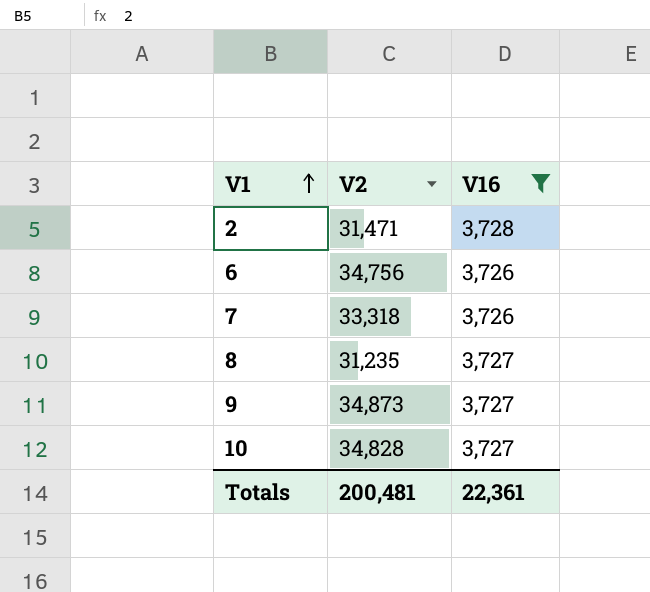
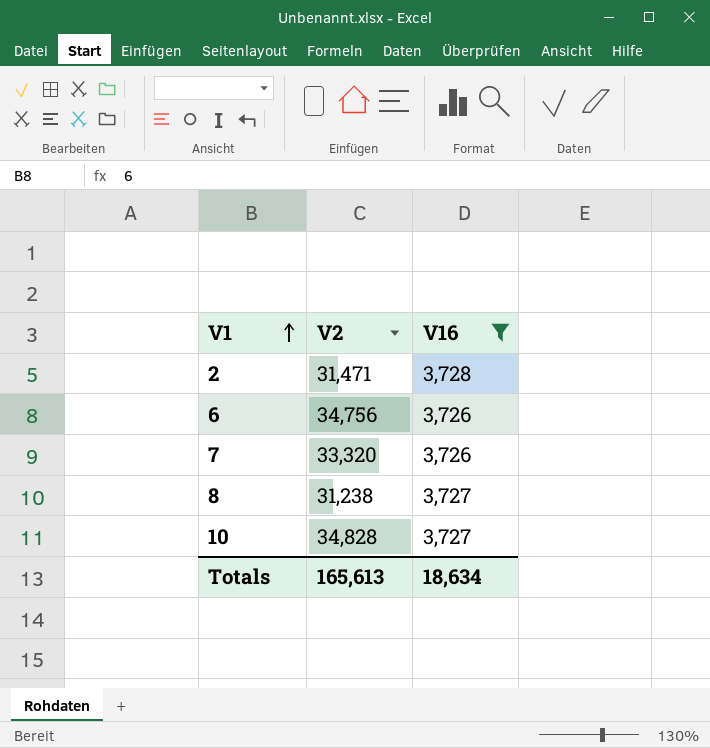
row 9: 34,873 | 3,727 -> none
7 | V2: 33,318 -> 33,320
8 | V2: 31,235 -> 31,238
Totals | V2: 200,481 -> 165,613
Totals | V16: 22,361 -> 18,634

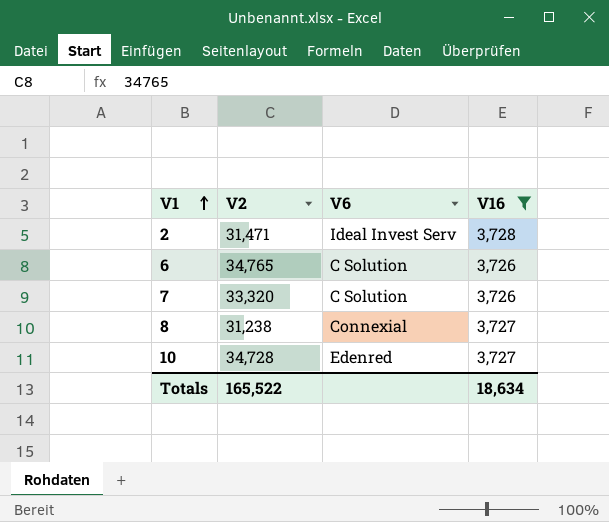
column V6 | position: none -> 3
6 | V2: 34,756 -> 34,765
10 | V2: 34,828 -> 34,728
Totals | V2: 165,613 -> 165,522

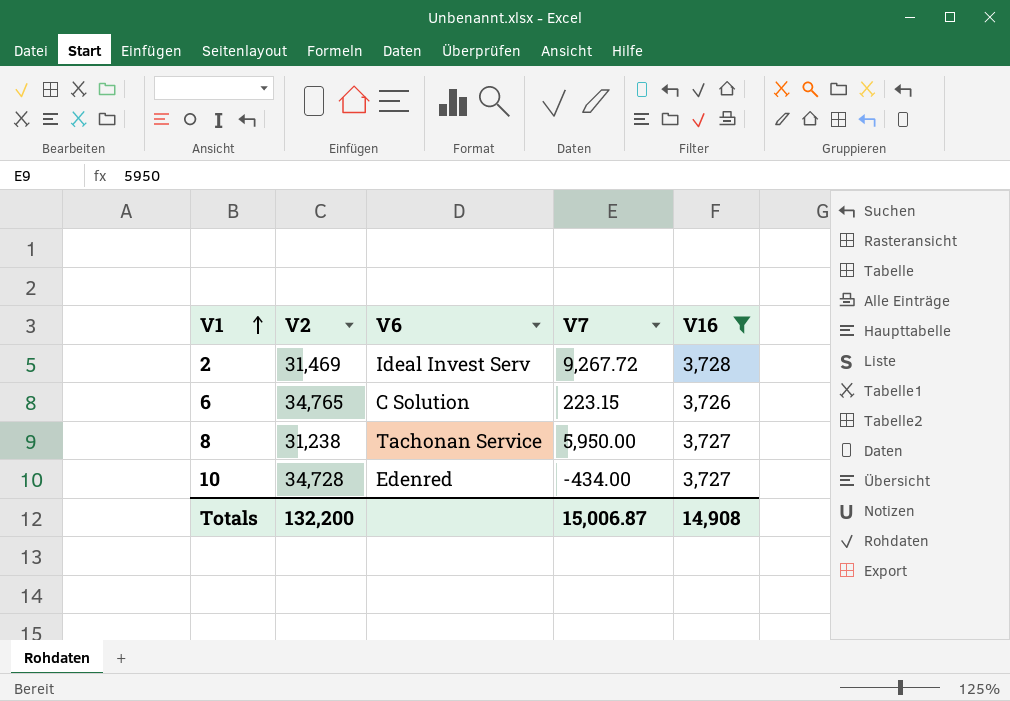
column V7 | position: none -> 4
row 7: 33,320 | C Solution | 3,726 -> none
2 | V2: 31,471 -> 31,469
8 | V6: Connexial -> Tachonan Service
Totals | V2: 165,522 -> 132,200
Totals | V16: 18,634 -> 14,908

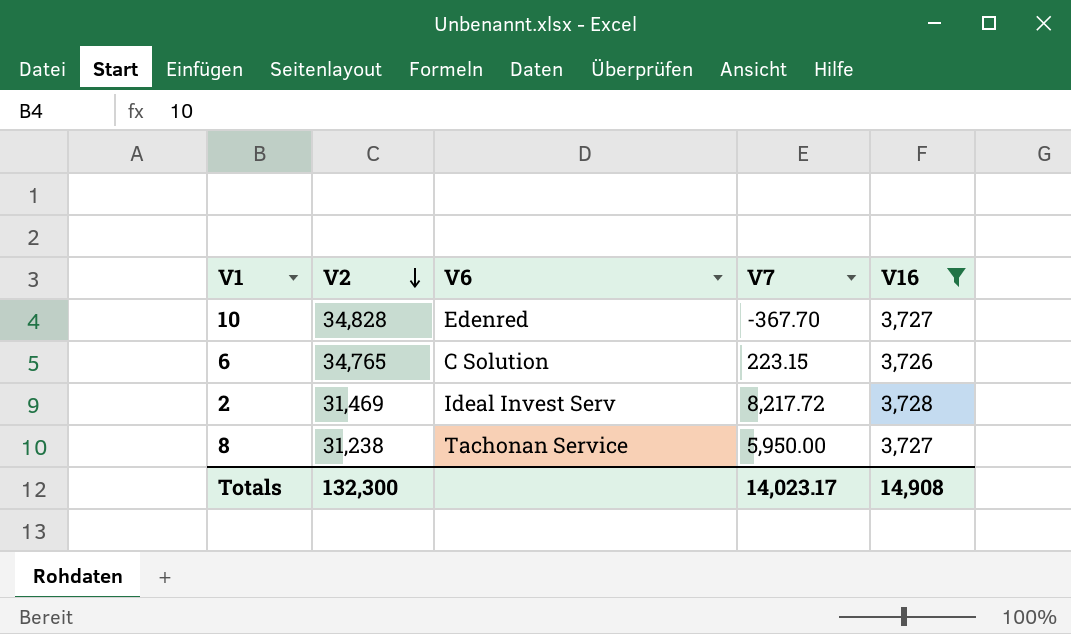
row order: V1 ascending -> V2 descending
10 | V2: 34,728 -> 34,828
10 | V7: -434.00 -> -367.70
2 | V7: 9,267.72 -> 8,217.72
Totals | V2: 132,200 -> 132,300
Totals | V7: 15,006.87 -> 14,023.17

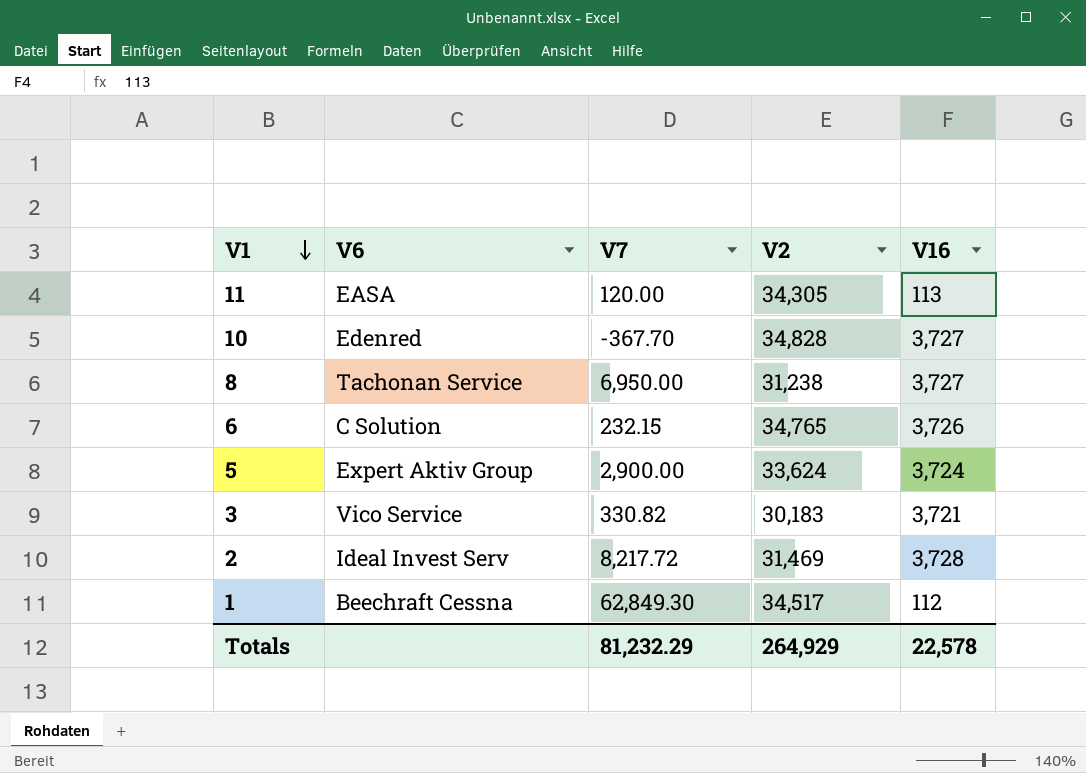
filter: V16 >= 3,726 -> none
row order: V2 descending -> V1 descending
column V2 | position: 2 -> 4
8 | V7: 5,950.00 -> 6,950.00
6 | V7: 223.15 -> 232.15
Totals | V7: 14,023.17 -> 81,232.29
Totals | V2: 132,300 -> 264,929
Totals | V16: 14,908 -> 22,578

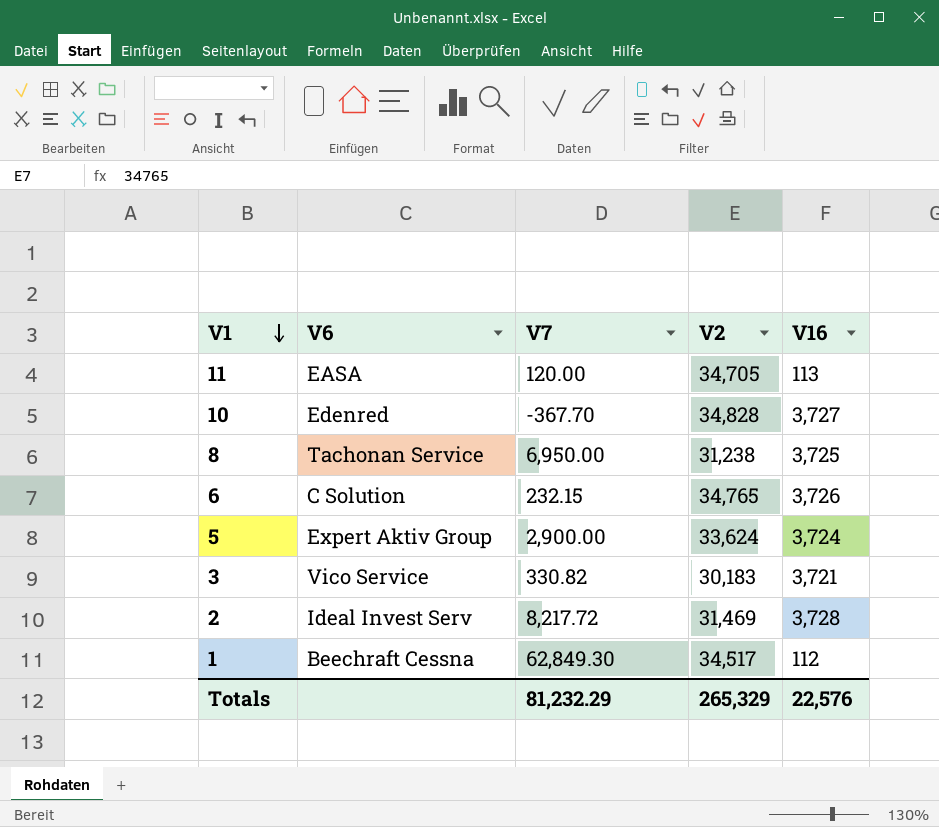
11 | V2: 34,305 -> 34,705
8 | V16: 3,727 -> 3,725
Totals | V2: 264,929 -> 265,329
Totals | V16: 22,578 -> 22,576

